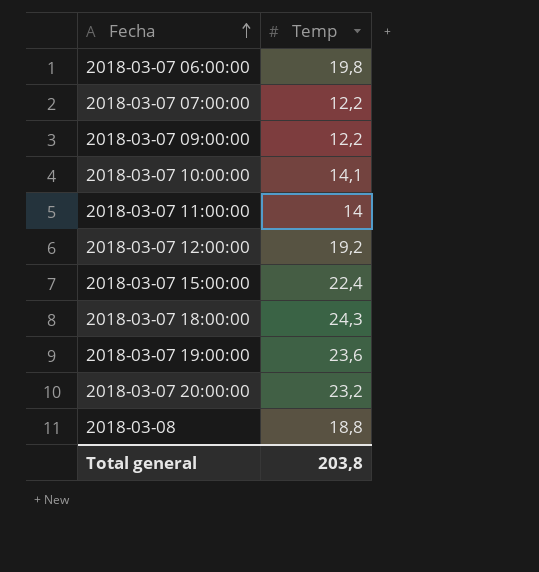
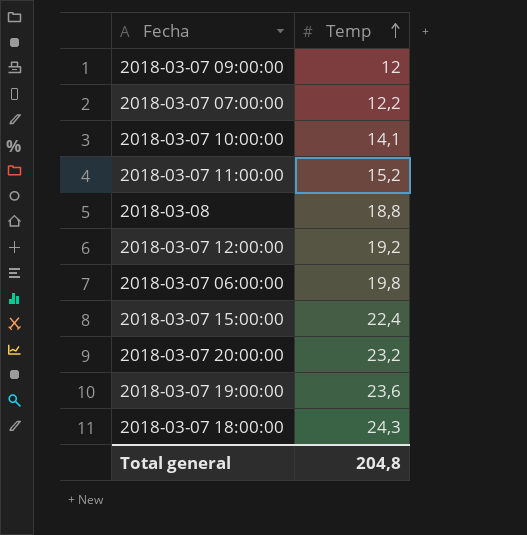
row order: Fecha ascending -> Temp ascending
2018-03-07 09:00:00 | Temp: 12,2 -> 12
2018-03-07 11:00:00 | Temp: 14 -> 15,2
Total general | Temp: 203,8 -> 204,8

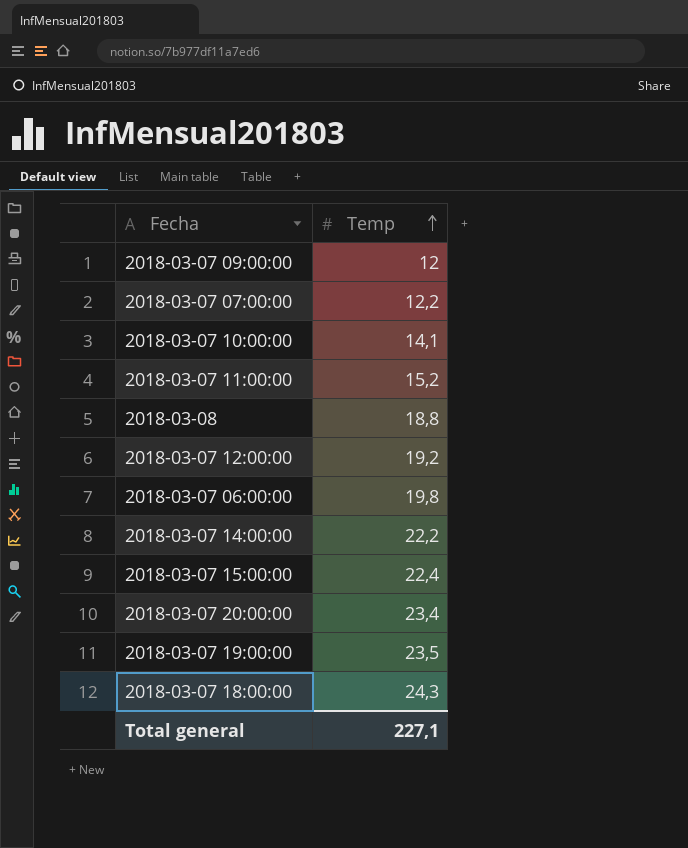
row 2018-03-07 14:00:00: none -> 22,2
2018-03-07 20:00:00 | Temp: 23,2 -> 23,4
2018-03-07 19:00:00 | Temp: 23,6 -> 23,5
Total general | Temp: 204,8 -> 227,1

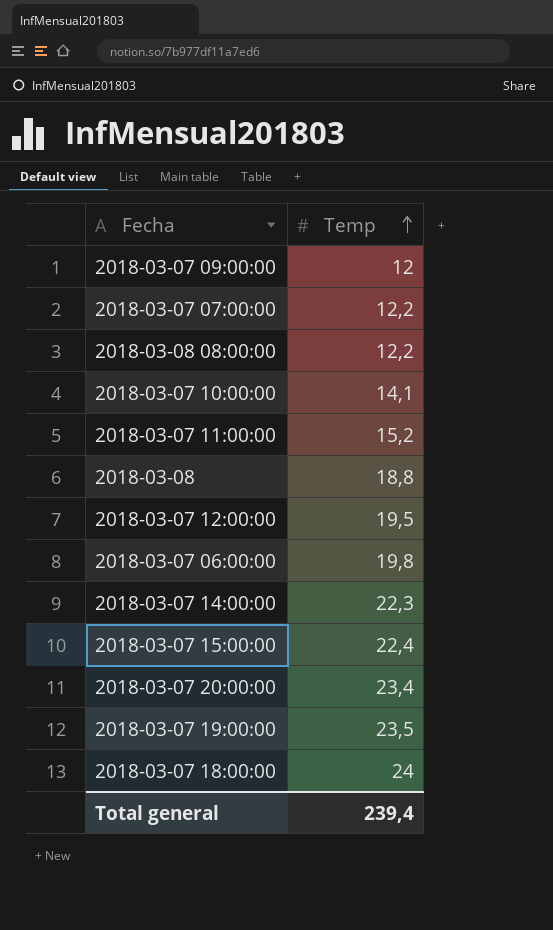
row 2018-03-08 08:00:00: none -> 12,2
2018-03-07 12:00:00 | Temp: 19,2 -> 19,5
2018-03-07 14:00:00 | Temp: 22,2 -> 22,3
2018-03-07 18:00:00 | Temp: 24,3 -> 24
Total general | Temp: 227,1 -> 239,4

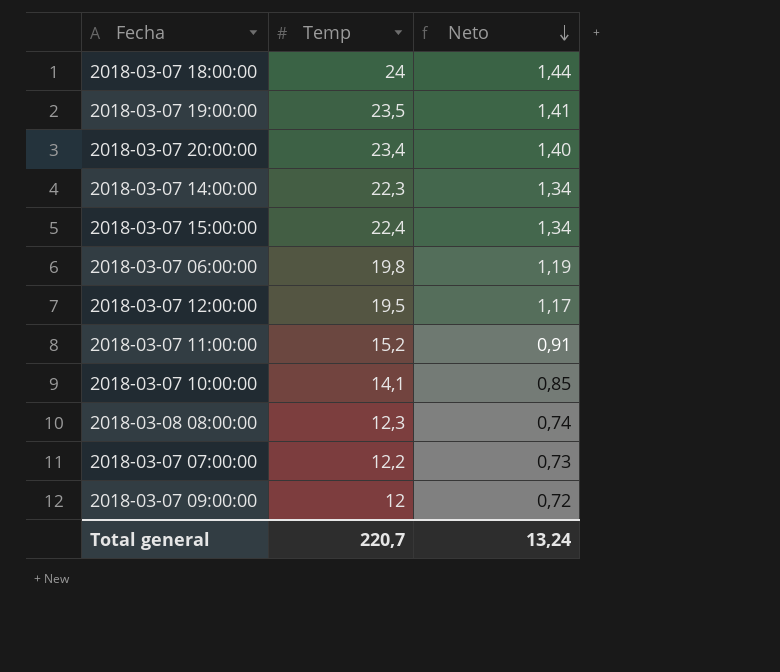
row order: Temp ascending -> Neto descending
column Neto | formula: none -> [Temp] * 0,06
row 2018-03-08: 18,8 -> none
2018-03-08 08:00:00 | Temp: 12,2 -> 12,3
Total general | Temp: 239,4 -> 220,7

